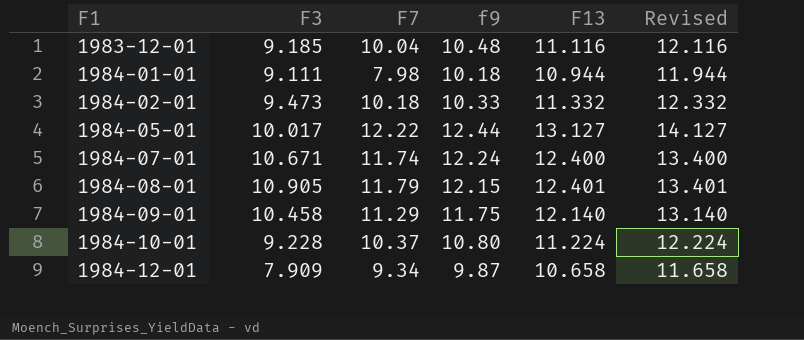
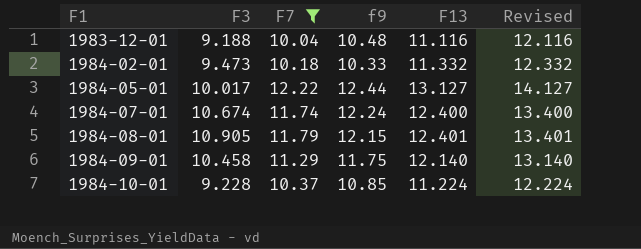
filter: none -> F7 >= 10.04
1983-12-01 | F3: 9.185 -> 9.188
1984-07-01 | F3: 10.671 -> 10.674
1984-10-01 | f9: 10.80 -> 10.85

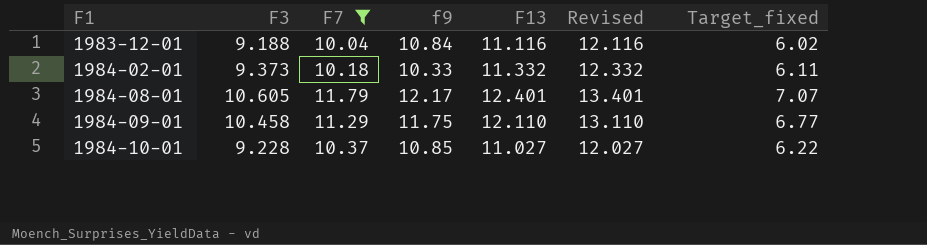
column Target_fixed | formula: none -> [F7] * 0.6
row 1984-05-01: 10.017 | 12.22 | 12.44 | 13.127 | 14.127 -> none
row 1984-07-01: 10.674 | 11.74 | 12.24 | 12.400 | 13.400 -> none
1983-12-01 | f9: 10.48 -> 10.84
1984-02-01 | F3: 9.473 -> 9.373
1984-08-01 | F3: 10.905 -> 10.605
1984-08-01 | f9: 12.15 -> 12.17
1984-09-01 | F13: 12.140 -> 12.110
1984-09-01 | Revised: 13.140 -> 13.110
1984-10-01 | F13: 11.224 -> 11.027
1984-10-01 | Revised: 12.224 -> 12.027

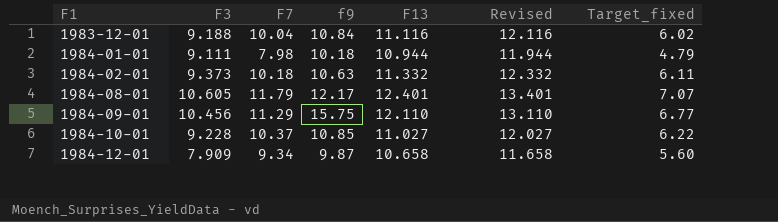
filter: F7 >= 10.04 -> none
1984-02-01 | f9: 10.33 -> 10.63
1984-09-01 | F3: 10.458 -> 10.456
1984-09-01 | f9: 11.75 -> 15.75

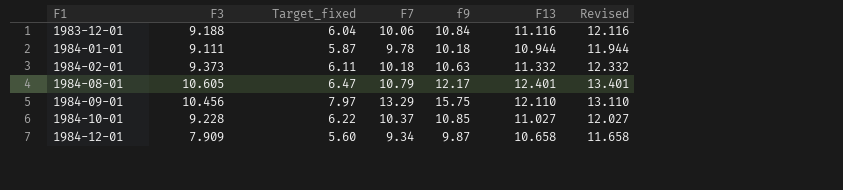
column Target_fixed | position: 7 -> 3
1983-12-01 | Target_fixed: 6.02 -> 6.04
1983-12-01 | F7: 10.04 -> 10.06
1984-01-01 | Target_fixed: 4.79 -> 5.87
1984-01-01 | F7: 7.98 -> 9.78
1984-08-01 | Target_fixed: 7.07 -> 6.47
1984-08-01 | F7: 11.79 -> 10.79
1984-09-01 | Target_fixed: 6.77 -> 7.97
1984-09-01 | F7: 11.29 -> 13.29

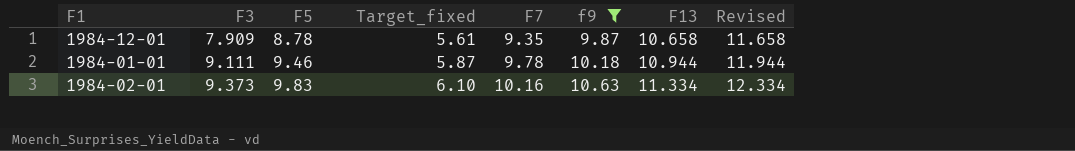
filter: none -> f9 <= 10.63
row order: F1 ascending -> F3 ascending
column F5 | position: none -> 3
1984-12-01 | Target_fixed: 5.60 -> 5.61
1984-12-01 | F7: 9.34 -> 9.35
1984-02-01 | Target_fixed: 6.11 -> 6.10
1984-02-01 | F7: 10.18 -> 10.16
1984-02-01 | F13: 11.332 -> 11.334
1984-02-01 | Revised: 12.332 -> 12.334

